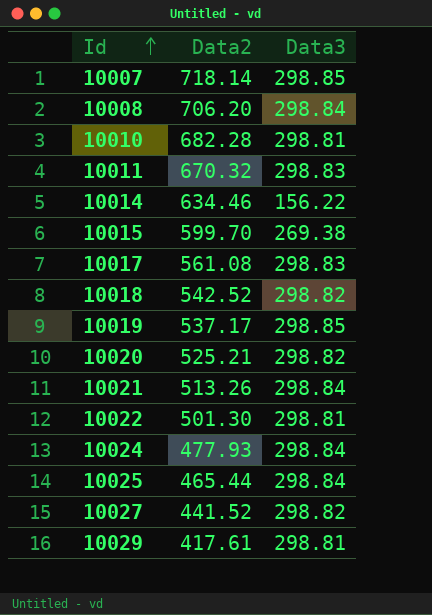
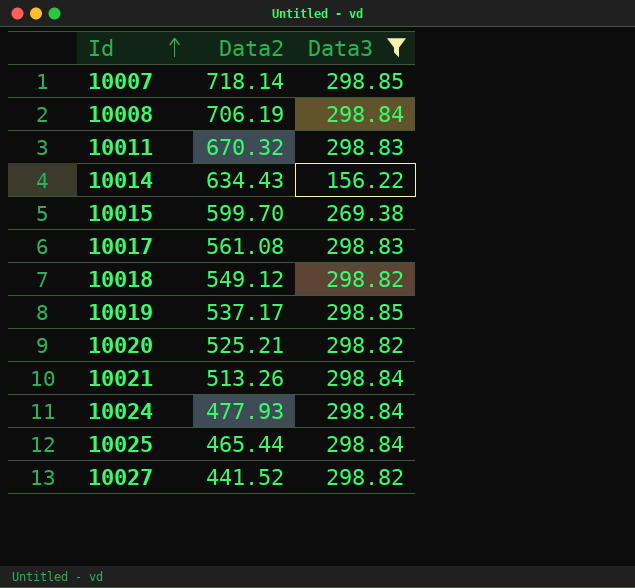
filter: none -> Data3 != 298.81
10008 | Data2: 706.20 -> 706.19
10014 | Data2: 634.46 -> 634.43
10018 | Data2: 542.52 -> 549.12

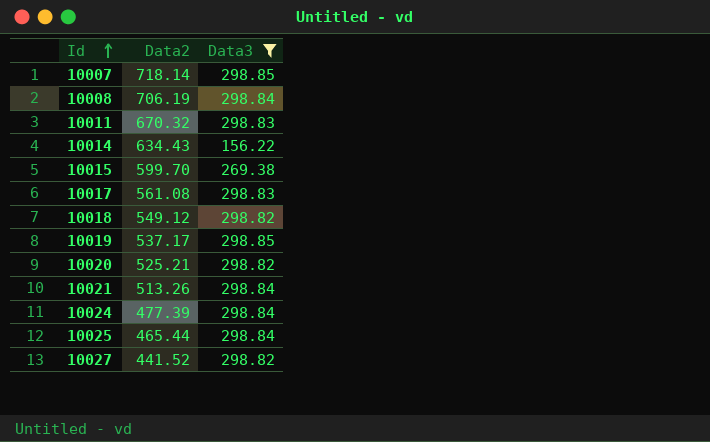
10024 | Data2: 477.93 -> 477.39

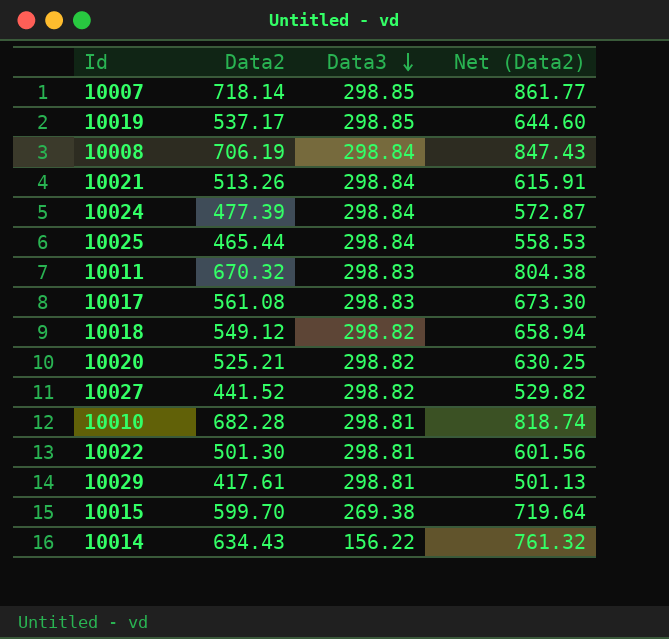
filter: Data3 != 298.81 -> none
row order: Id ascending -> Data3 descending
column Net (Data2) | formula: none -> [Data2] * 1.2

